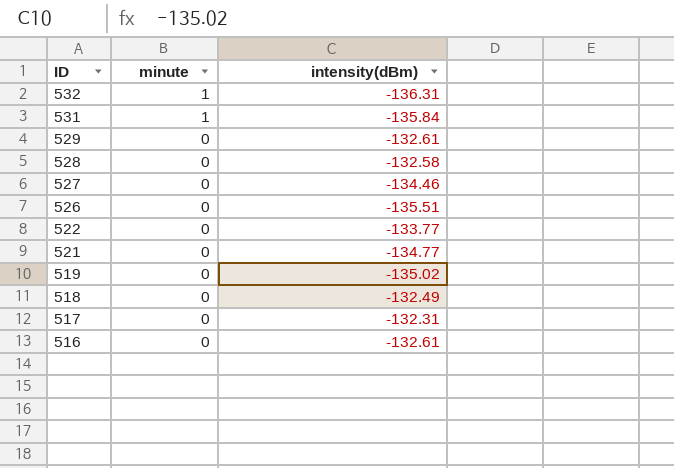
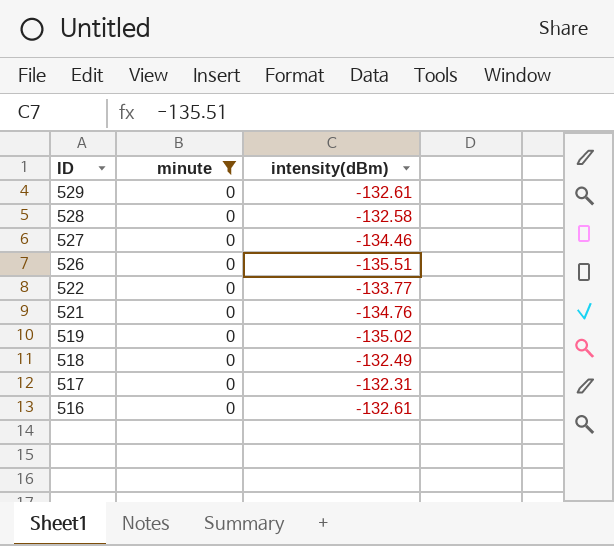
filter: none -> minute = 0
521 | intensity(dBm): -134.77 -> -134.76

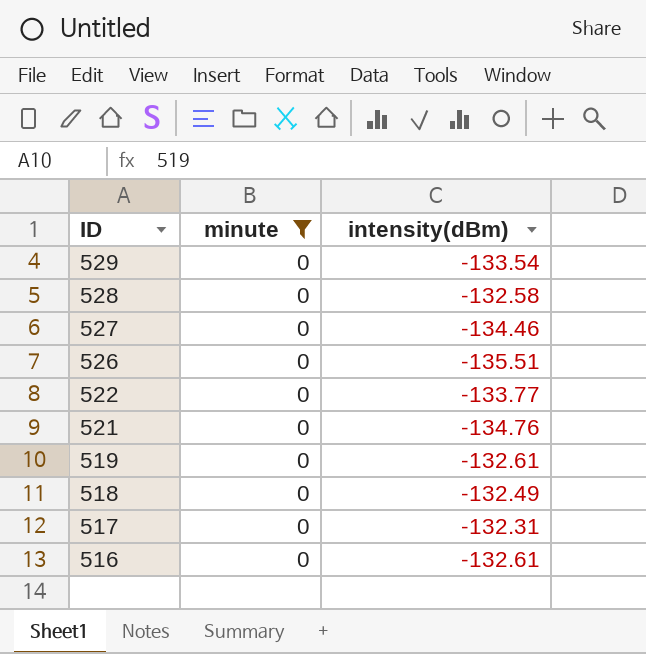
529 | intensity(dBm): -132.61 -> -133.54
519 | intensity(dBm): -135.02 -> -132.61

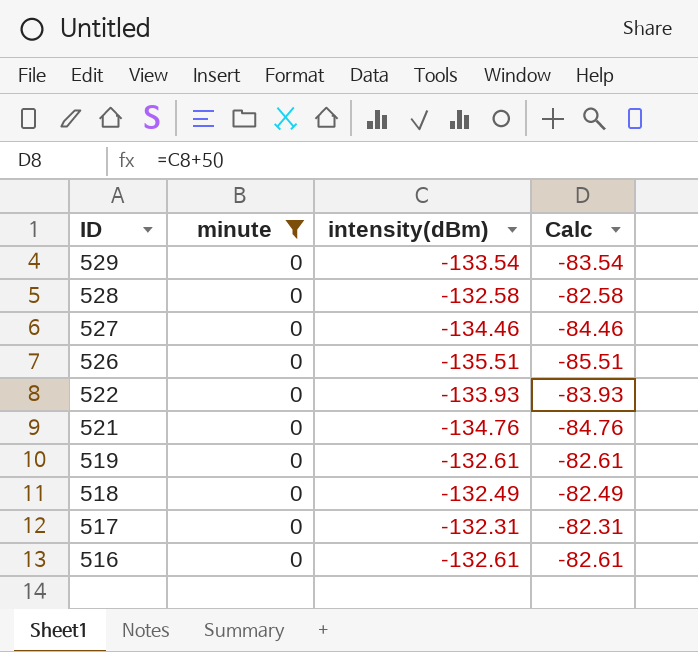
column Calc | formula: none -> [intensity(dBm)] + 50
522 | intensity(dBm): -133.77 -> -133.93

